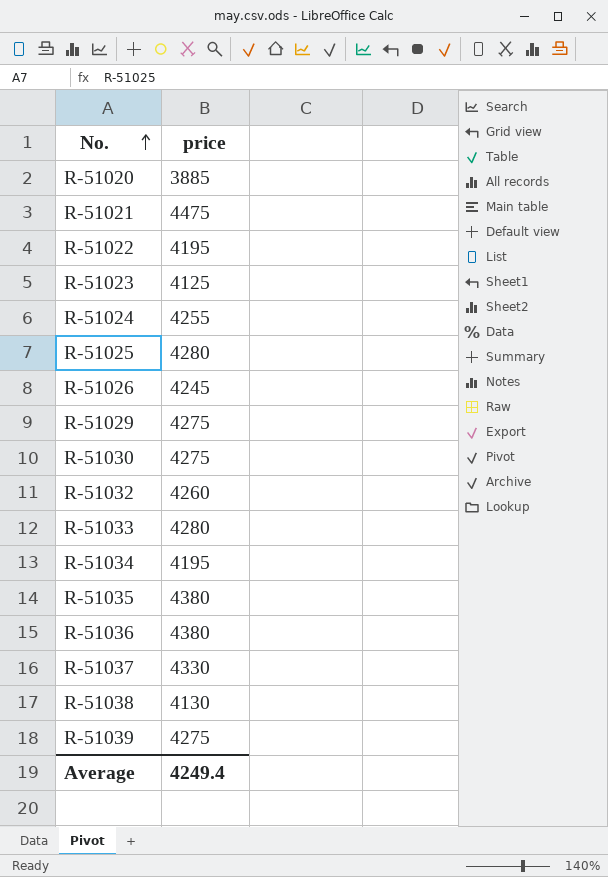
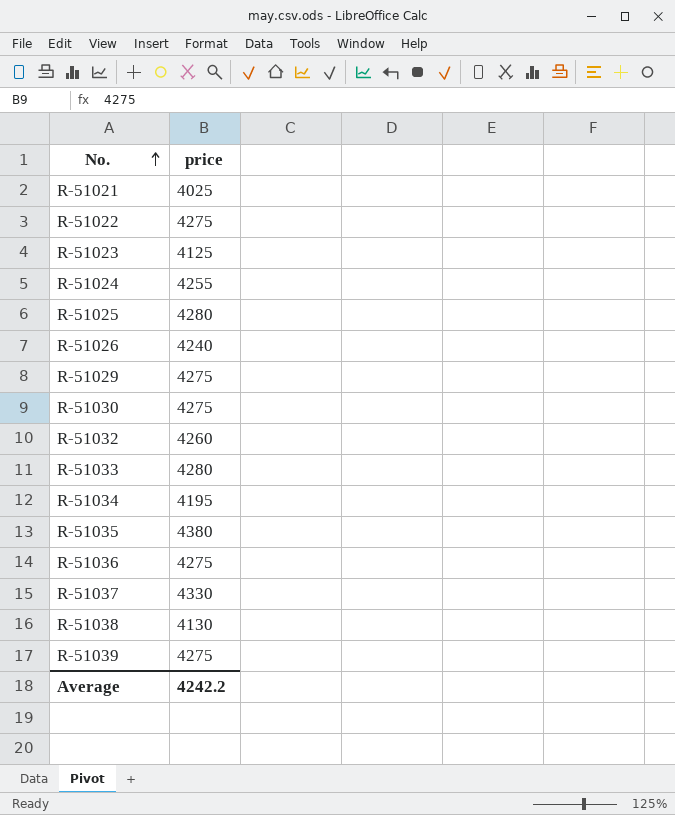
row R-51020: 3885 -> none
R-51021 | price: 4475 -> 4025
R-51022 | price: 4195 -> 4275
R-51026 | price: 4245 -> 4240
R-51036 | price: 4380 -> 4275
Average | price: 4249.4 -> 4242.2

